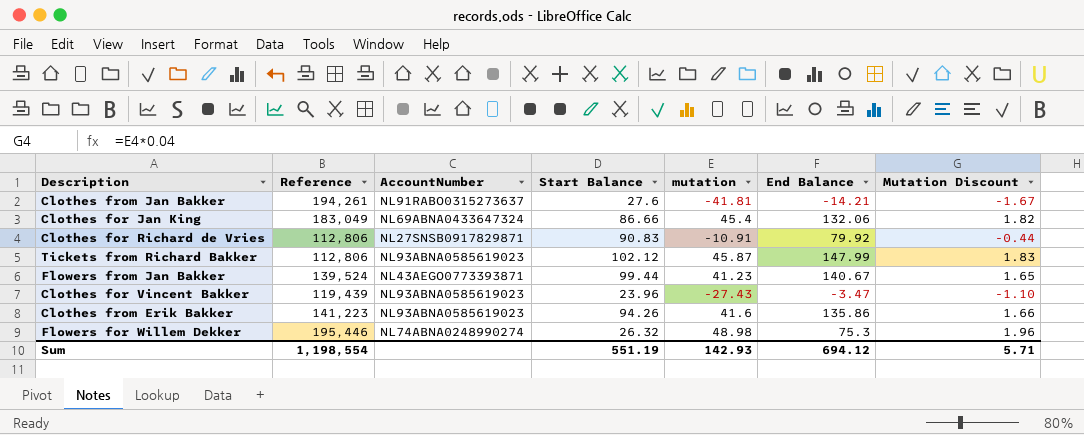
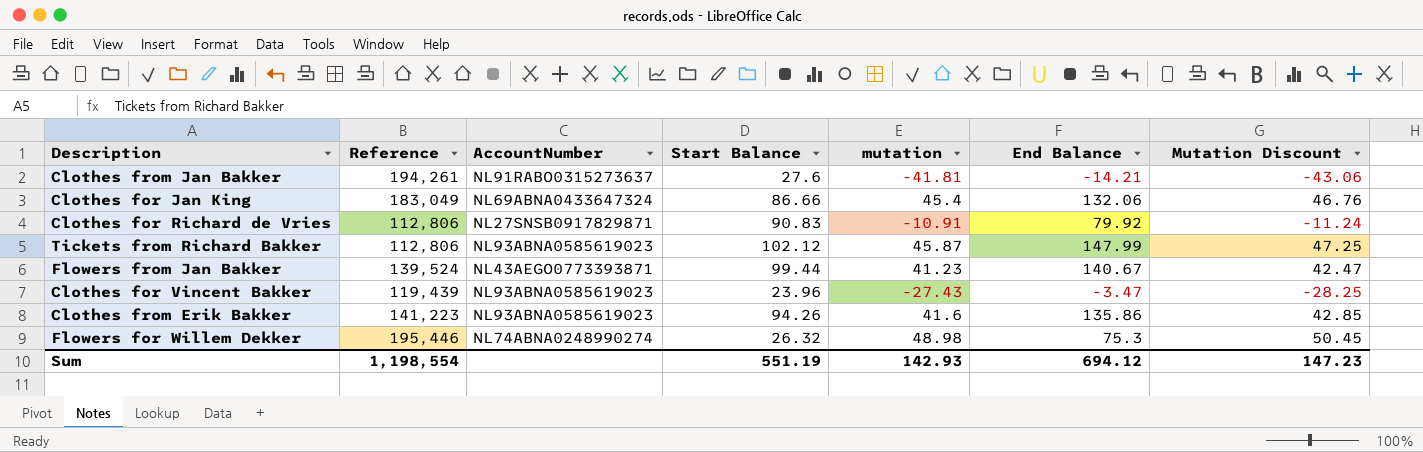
column Mutation Discount | formula: [mutation] * 0.04 -> [mutation] * 1.03
Sum | Mutation Discount: 5.71 -> 147.23

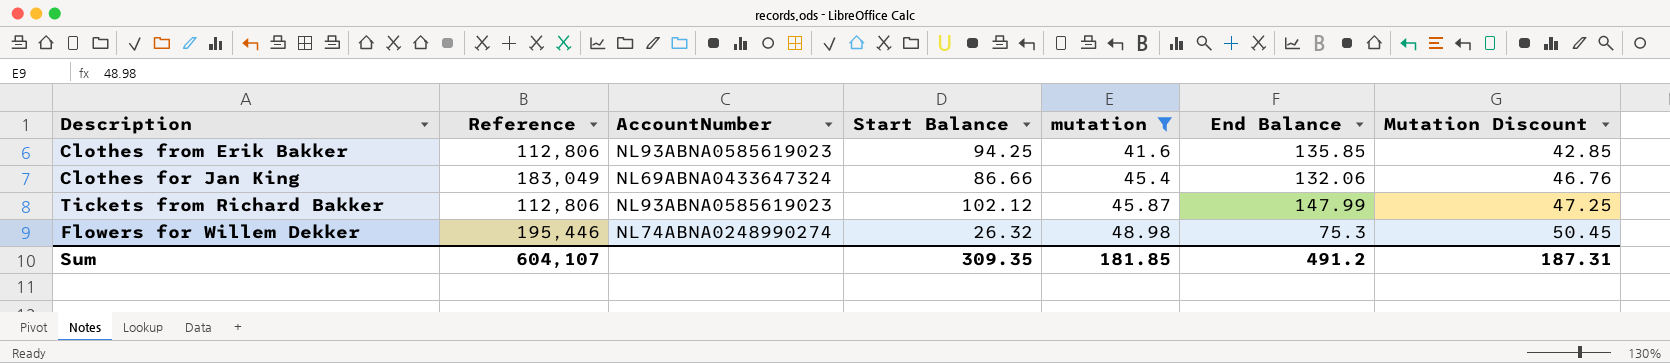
filter: none -> mutation >= 41.6
row order: none -> mutation ascending
Clothes from Erik Bakker | Reference: 141,223 -> 112,806
Clothes from Erik Bakker | Start Balance: 94.26 -> 94.25
Clothes from Erik Bakker | End Balance: 135.86 -> 135.85
Sum | Reference: 1,198,554 -> 604,107
Sum | Start Balance: 551.19 -> 309.35
Sum | mutation: 142.93 -> 181.85
Sum | End Balance: 694.12 -> 491.2
Sum | Mutation Discount: 147.23 -> 187.31

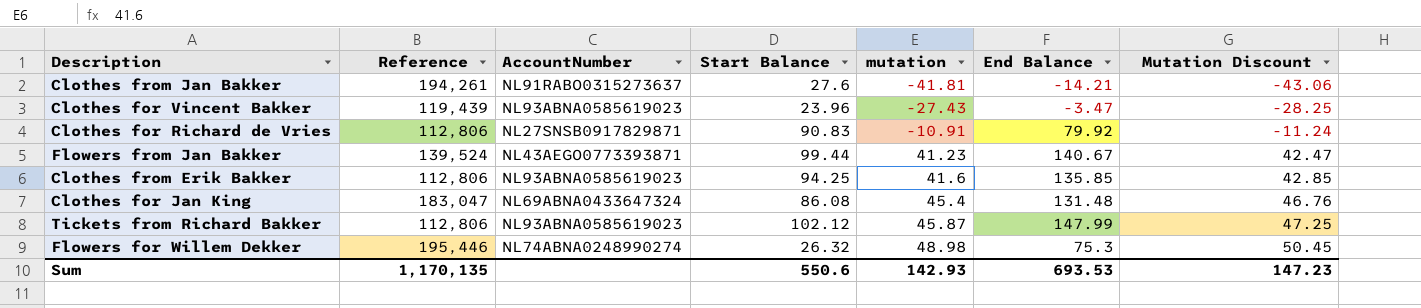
filter: mutation >= 41.6 -> none
Clothes for Jan King | Reference: 183,049 -> 183,047
Clothes for Jan King | Start Balance: 86.66 -> 86.08
Clothes for Jan King | End Balance: 132.06 -> 131.48
Sum | Reference: 604,107 -> 1,170,135
Sum | Start Balance: 309.35 -> 550.6
Sum | mutation: 181.85 -> 142.93
Sum | End Balance: 491.2 -> 693.53
Sum | Mutation Discount: 187.31 -> 147.23

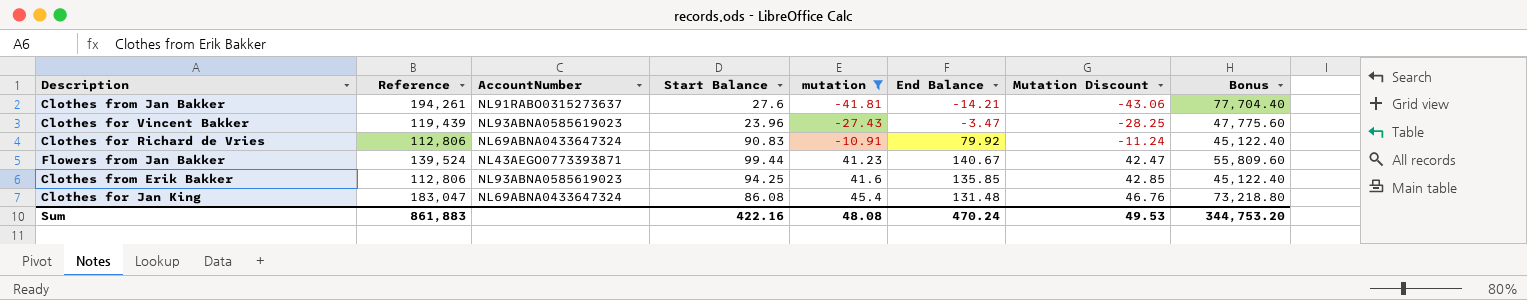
filter: none -> mutation <= 45.4
column Bonus | formula: none -> [Reference] * 0.4
Clothes for Richard de Vries | AccountNumber: NL27SNSB0917829871 -> NL69ABNA0433647324
Sum | Reference: 1,170,135 -> 861,883
Sum | Start Balance: 550.6 -> 422.16
Sum | mutation: 142.93 -> 48.08
Sum | End Balance: 693.53 -> 470.24
Sum | Mutation Discount: 147.23 -> 49.53

